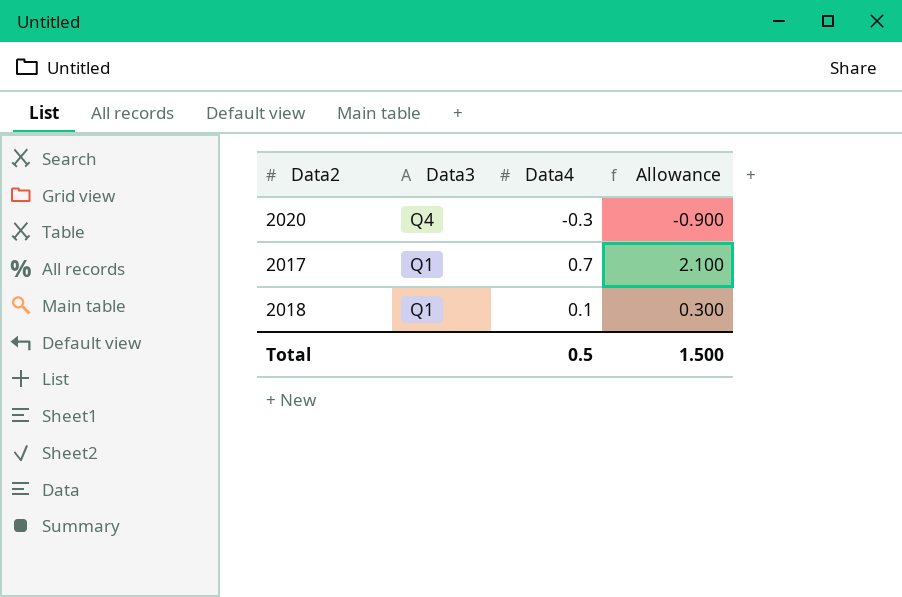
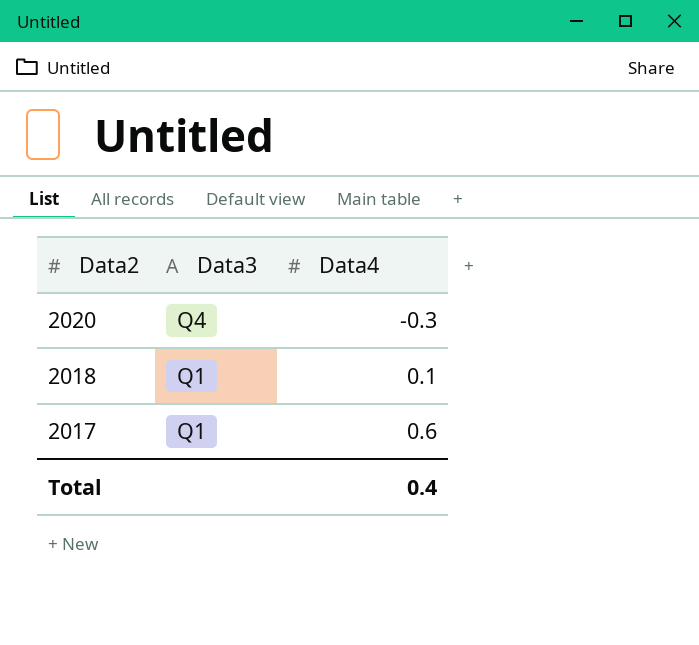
row order: Data3 descending -> Data2 descending
column Allowance | formula: [Data4] * 3 -> none
2017 | Data4: 0.7 -> 0.6
Total | Data4: 0.5 -> 0.4

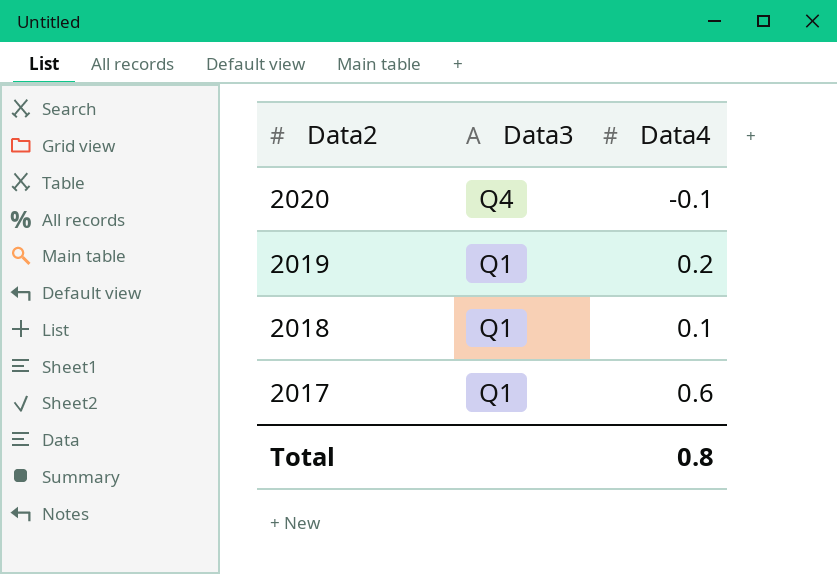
2020 | Data4: -0.3 -> -0.1
row 2019: none -> Q1 | 0.2
Total | Data4: 0.4 -> 0.8

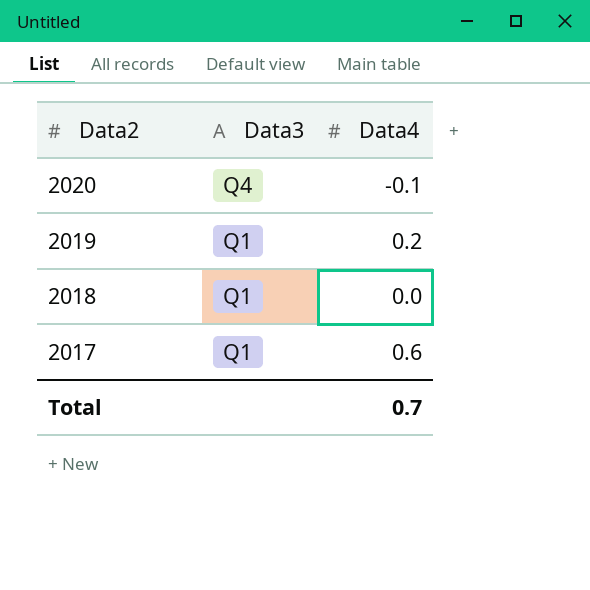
2018 | Data4: 0.1 -> 0.0
Total | Data4: 0.8 -> 0.7

